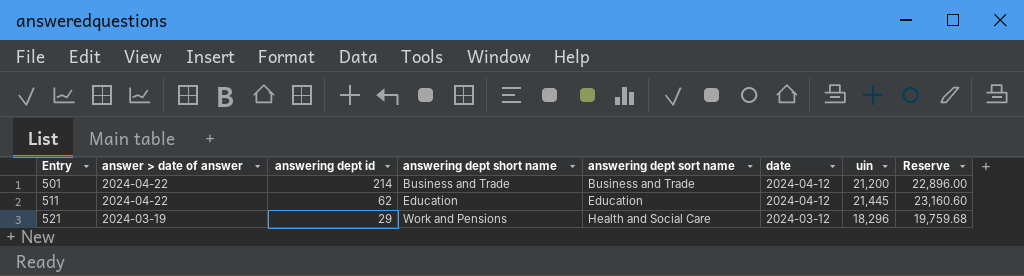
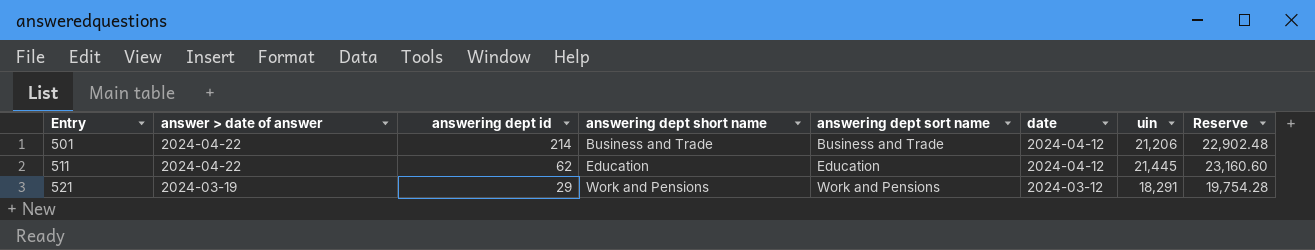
501 | uin: 21,200 -> 21,206
501 | Reserve: 22,896.00 -> 22,902.48
521 | answering dept sort name: Health and Social Care -> Work and Pensions
521 | uin: 18,296 -> 18,291
521 | Reserve: 19,759.68 -> 19,754.28

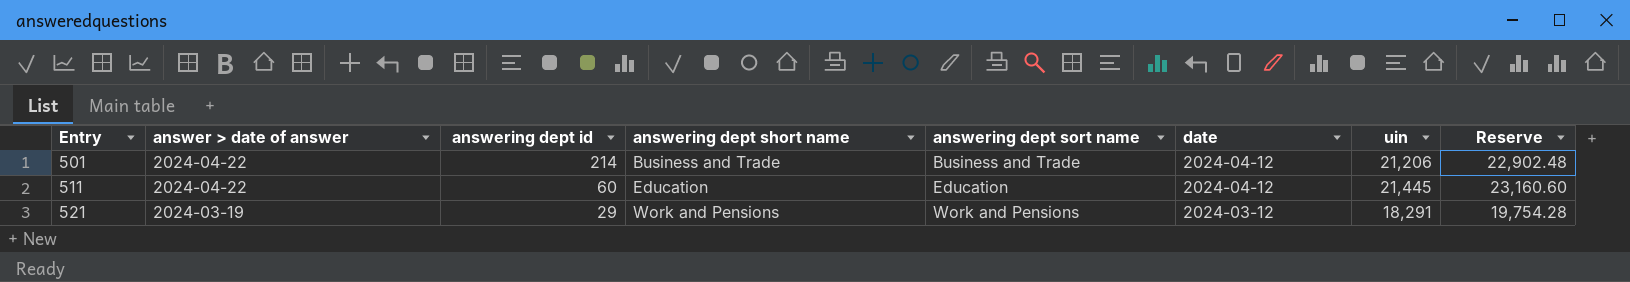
511 | answering dept id: 62 -> 60

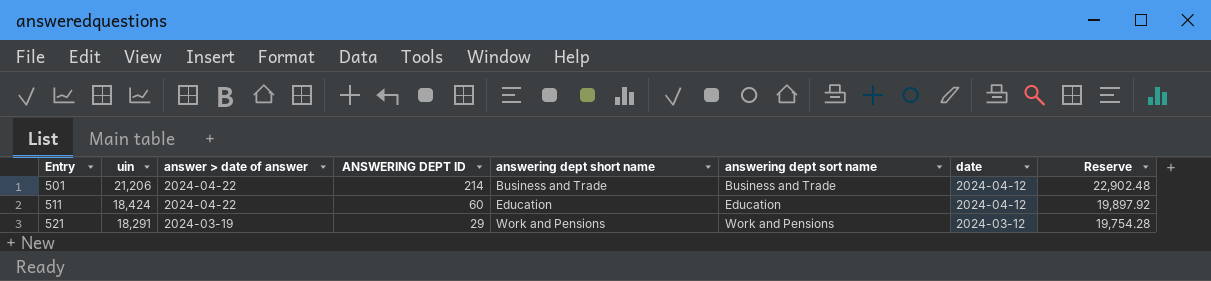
column uin | position: 7 -> 2
column name: answering dept id -> ANSWERING DEPT ID
511 | uin: 21,445 -> 18,424
511 | Reserve: 23,160.60 -> 19,897.92

